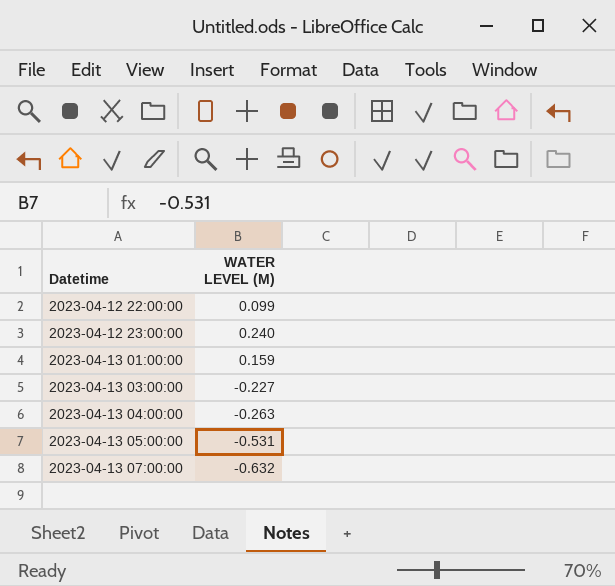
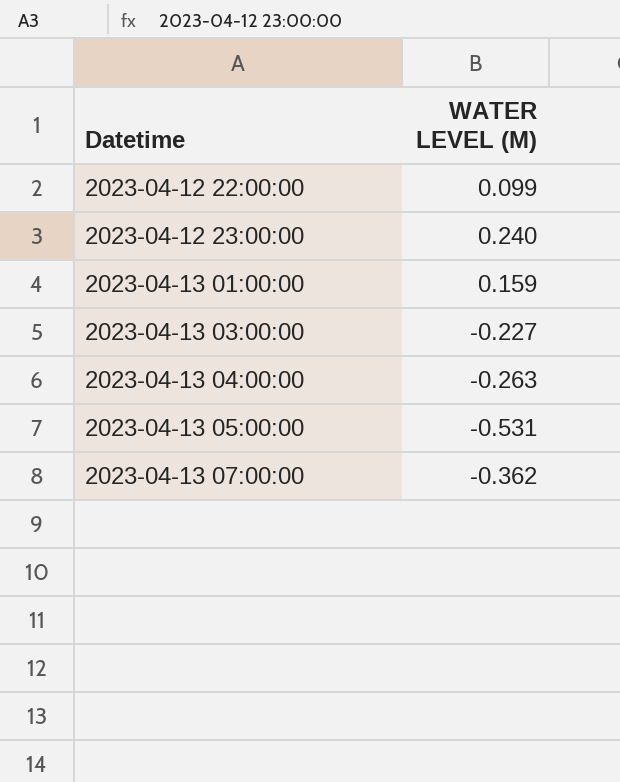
2023-04-13 07:00:00 | WATER LEVEL (M): -0.632 -> -0.362

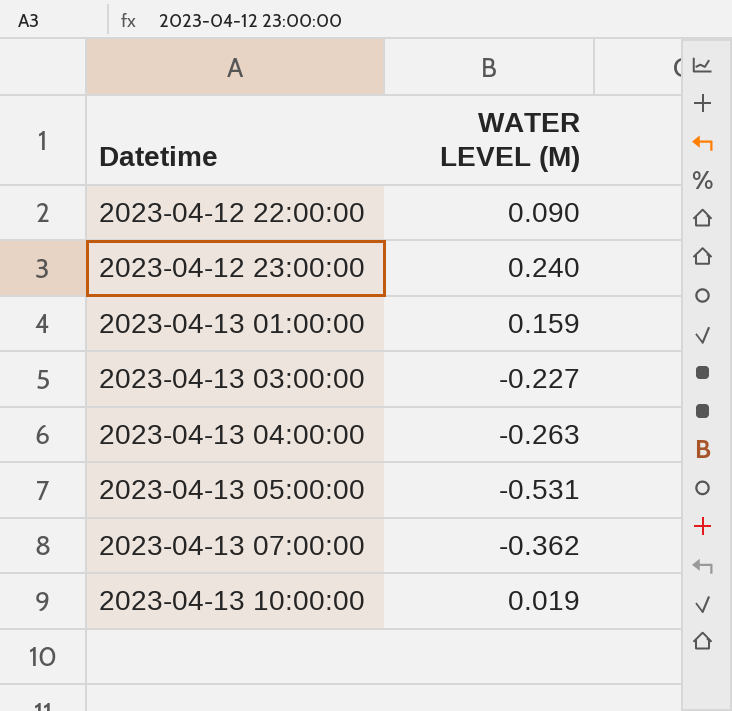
2023-04-12 22:00:00 | WATER LEVEL (M): 0.099 -> 0.090
row 2023-04-13 10:00:00: none -> 0.019

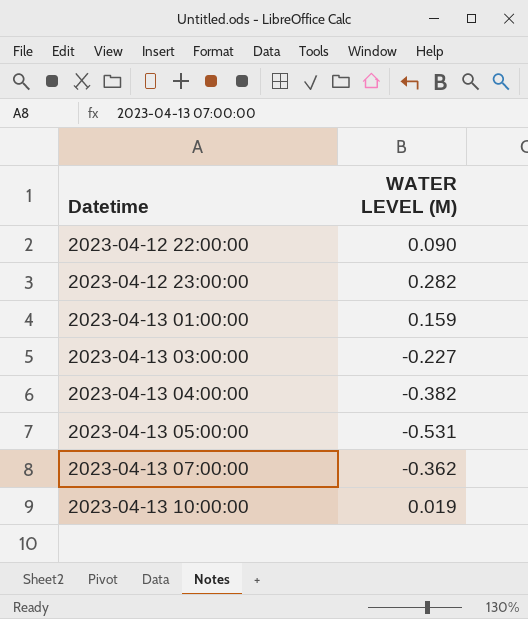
2023-04-12 23:00:00 | WATER LEVEL (M): 0.240 -> 0.282
2023-04-13 04:00:00 | WATER LEVEL (M): -0.263 -> -0.382

